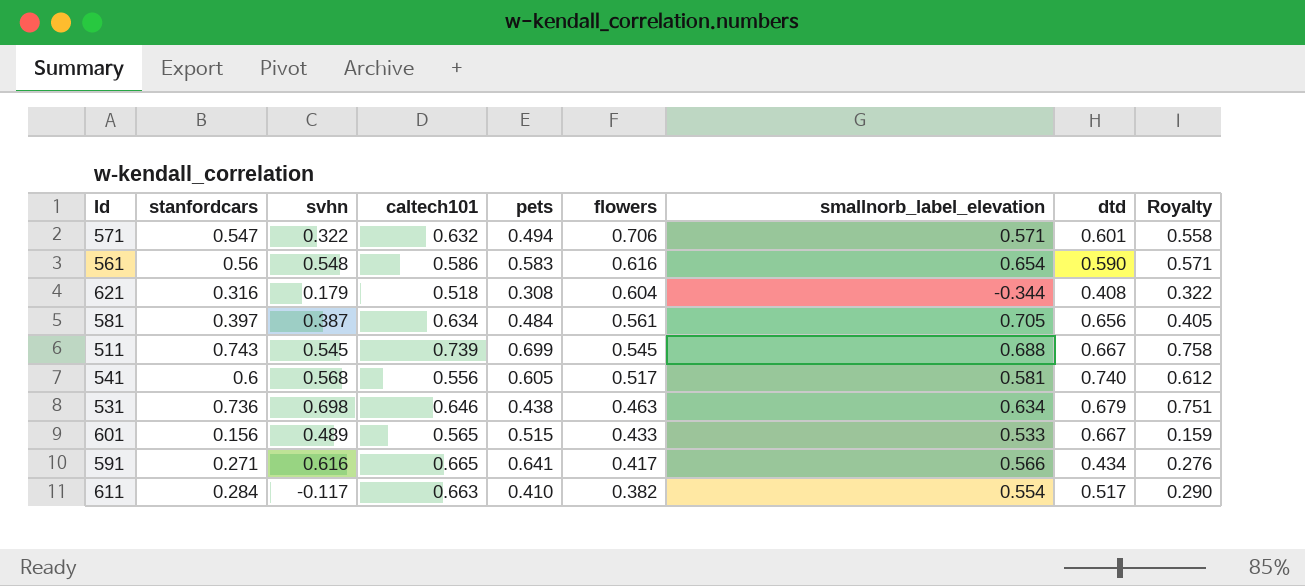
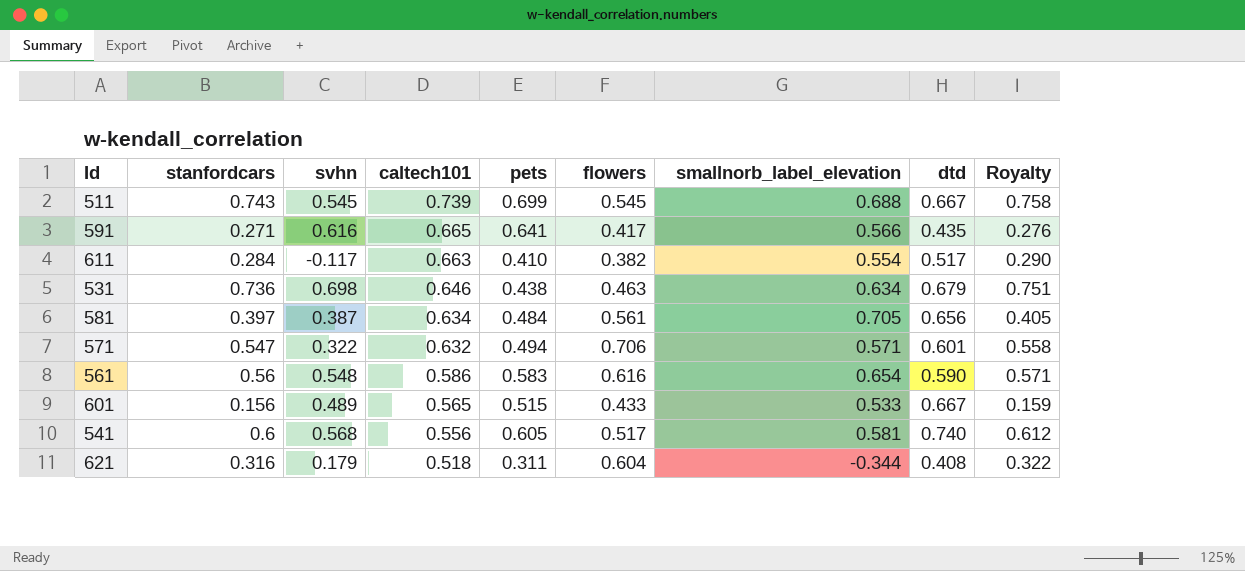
row order: flowers descending -> caltech101 descending
591 | dtd: 0.434 -> 0.435
621 | pets: 0.308 -> 0.311

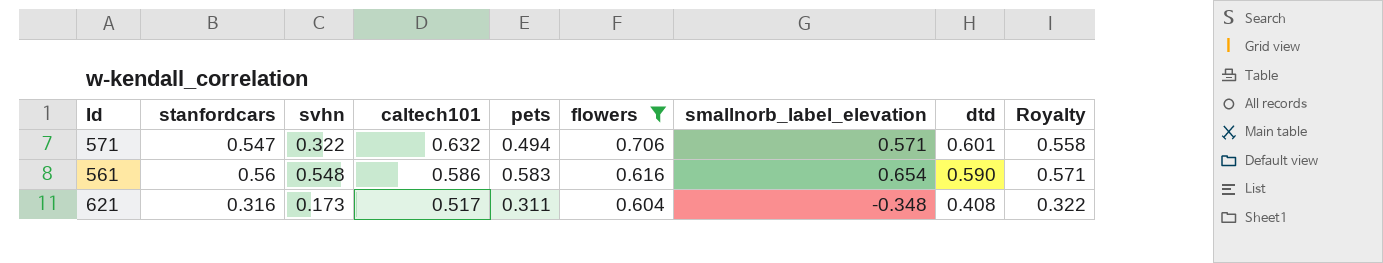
filter: none -> flowers >= 0.604
621 | svhn: 0.179 -> 0.173
621 | caltech101: 0.518 -> 0.517
621 | smallnorb_label_elevation: -0.344 -> -0.348

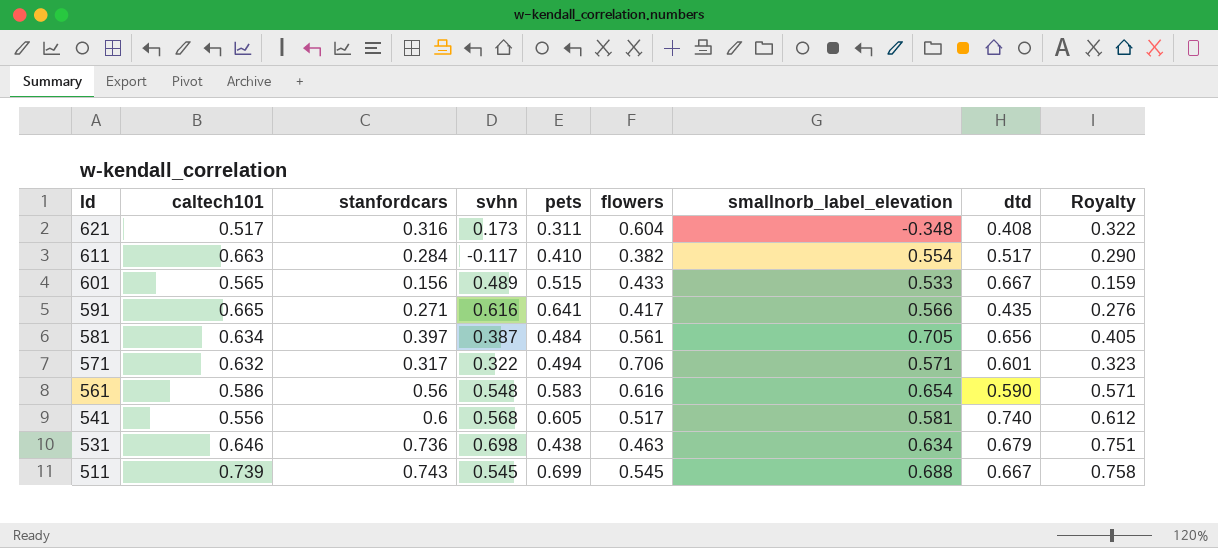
filter: flowers >= 0.604 -> none
row order: caltech101 descending -> Id descending
column caltech101 | position: 4 -> 2
571 | stanfordcars: 0.547 -> 0.317
571 | Royalty: 0.558 -> 0.323

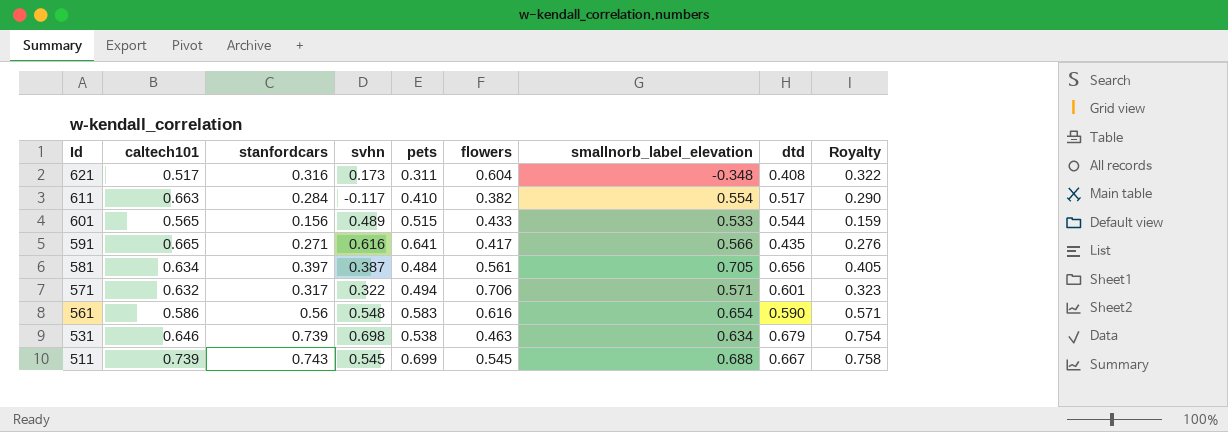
row 541: 0.556 | 0.6 | 0.568 | 0.605 | 0.517 | 0.581 | 0.740 | 0.612 -> none
601 | dtd: 0.667 -> 0.544
531 | stanfordcars: 0.736 -> 0.739
531 | pets: 0.438 -> 0.538
531 | Royalty: 0.751 -> 0.754

